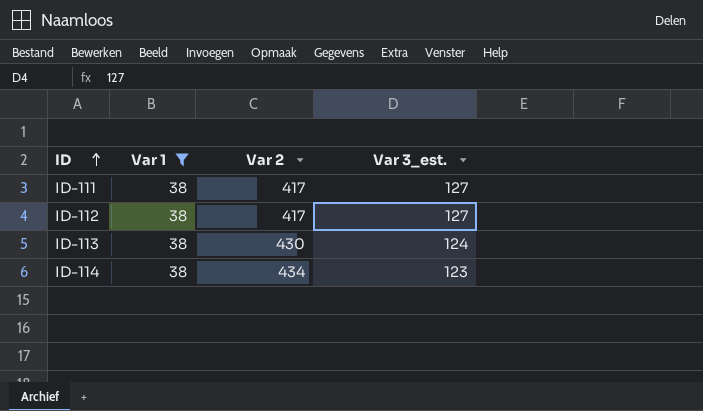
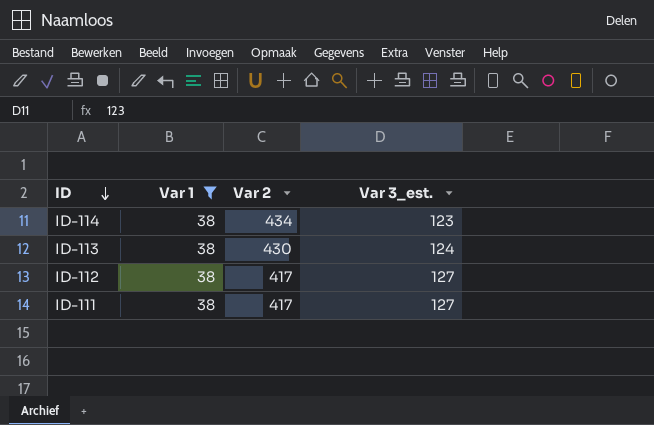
row order: ID ascending -> ID descending

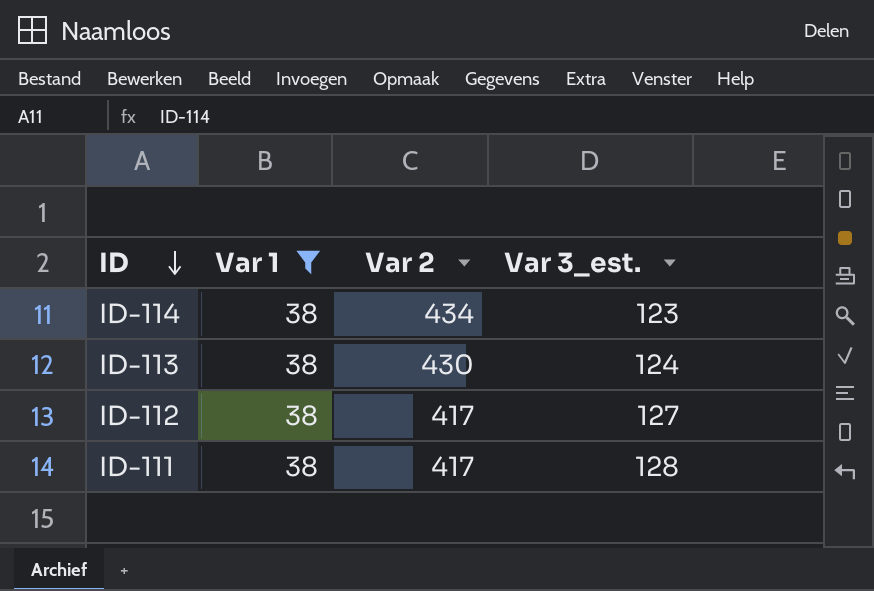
ID-111 | Var 3_est.: 127 -> 128

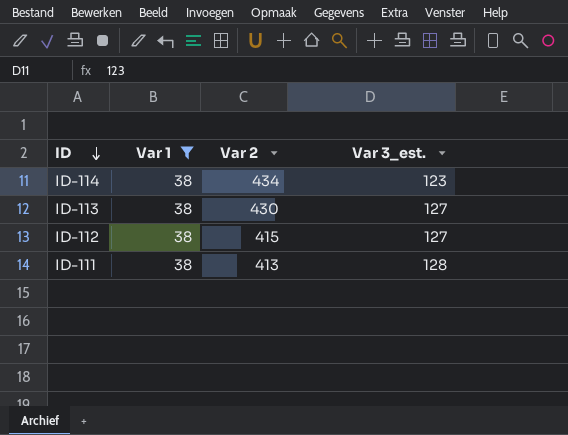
ID-113 | Var 3_est.: 124 -> 127
ID-112 | Var 2: 417 -> 415
ID-111 | Var 2: 417 -> 413

